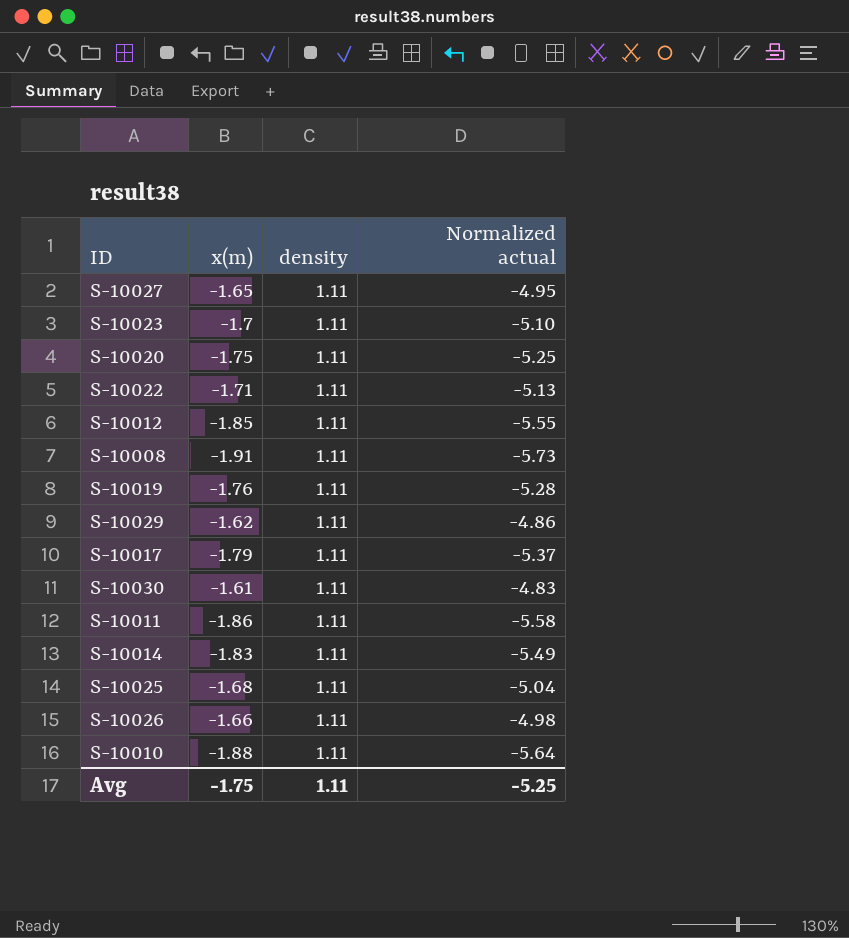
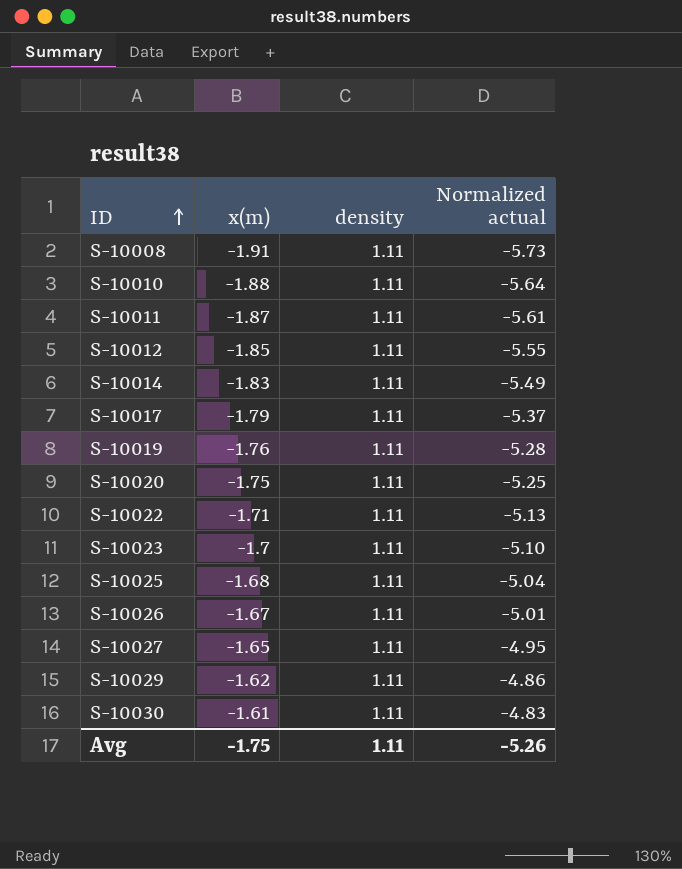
row order: none -> ID ascending
S-10011 | x(m): -1.86 -> -1.87
S-10011 | Normalized actual: -5.58 -> -5.61
S-10026 | x(m): -1.66 -> -1.67
S-10026 | Normalized actual: -4.98 -> -5.01
Avg | Normalized actual: -5.25 -> -5.26

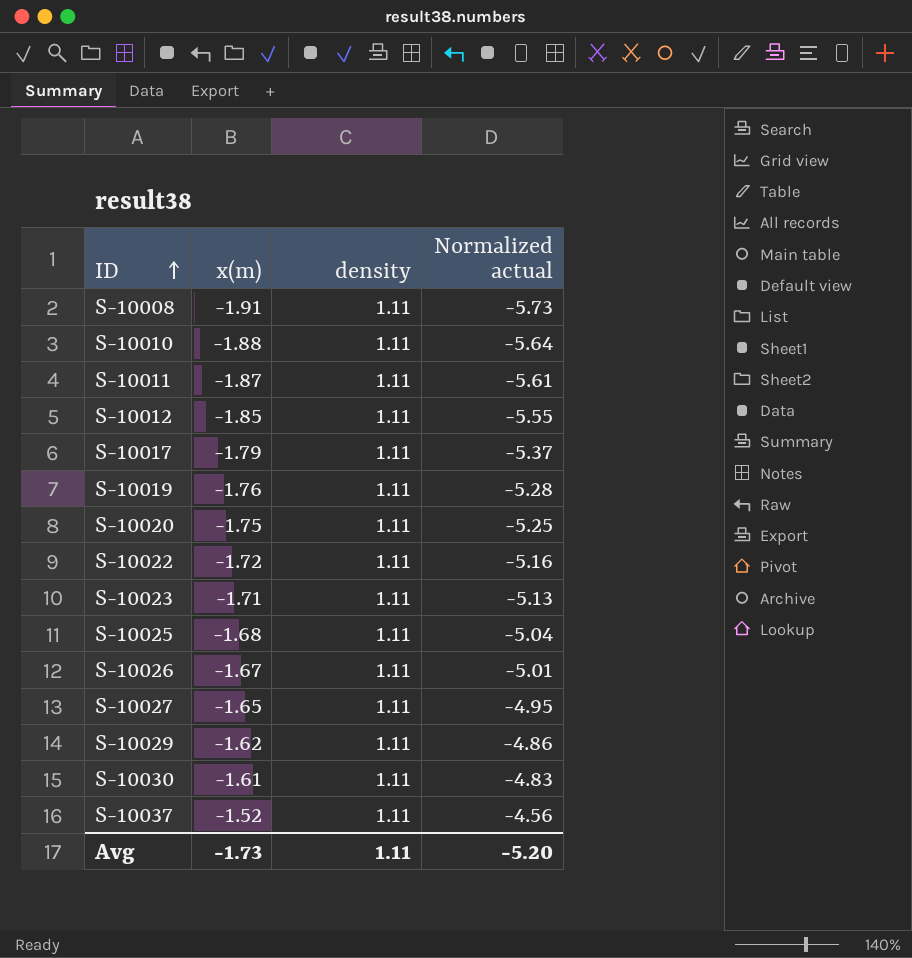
row S-10014: -1.83 | 1.11 | -5.49 -> none
S-10022 | x(m): -1.71 -> -1.72
S-10022 | Normalized actual: -5.13 -> -5.16
S-10023 | x(m): -1.7 -> -1.71
S-10023 | Normalized actual: -5.10 -> -5.13
row S-10037: none -> -1.52 | 1.11 | -4.56
Avg | x(m): -1.75 -> -1.73
Avg | Normalized actual: -5.26 -> -5.20

